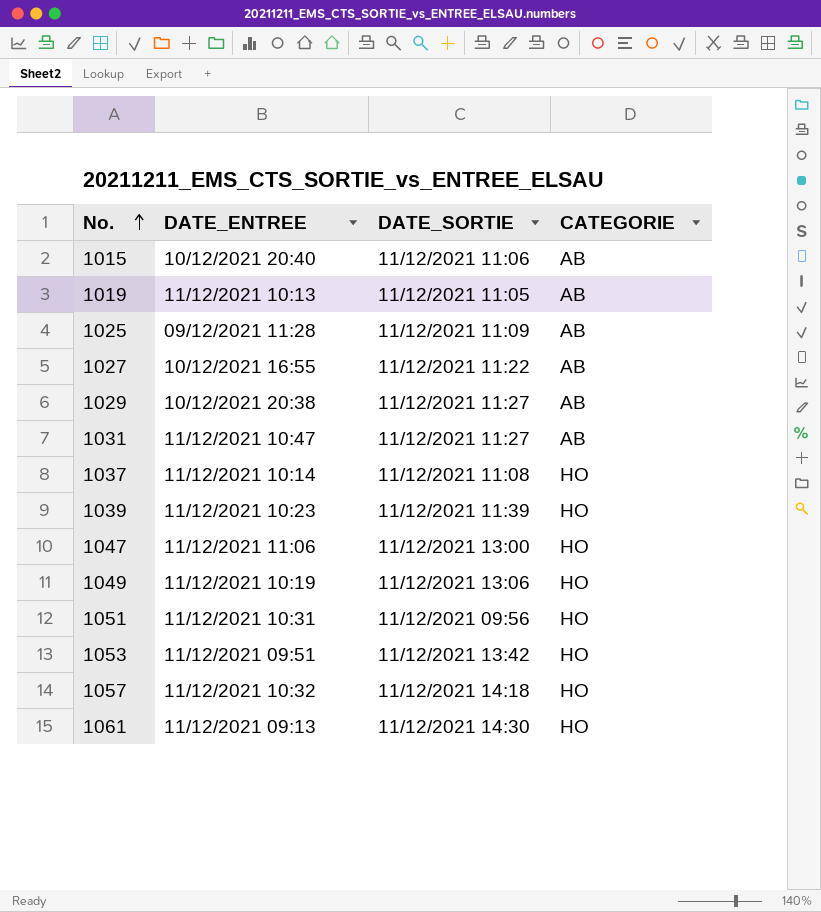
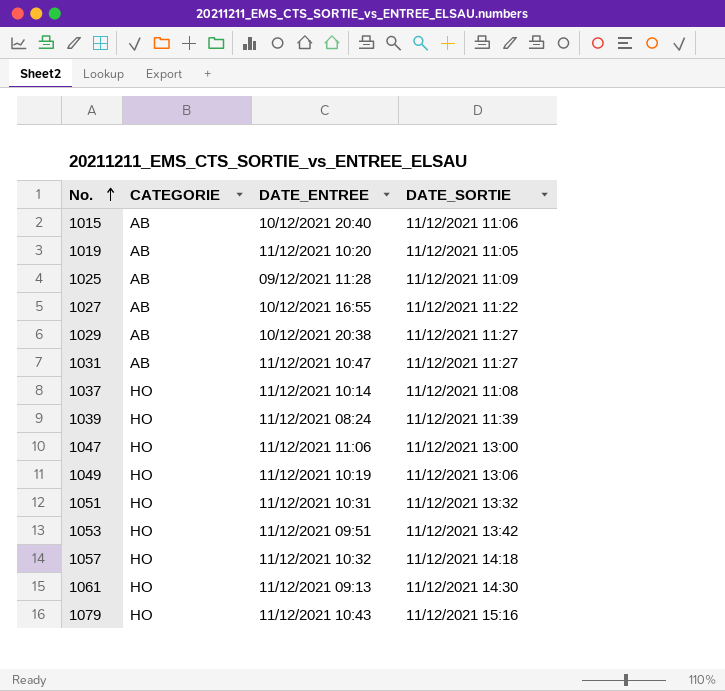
column CATEGORIE | position: 4 -> 2
1019 | DATE_ENTREE: 11/12/2021 10:13 -> 11/12/2021 10:20
1039 | DATE_ENTREE: 11/12/2021 10:23 -> 11/12/2021 08:24
1051 | DATE_SORTIE: 11/12/2021 09:56 -> 11/12/2021 13:32
row 1079: none -> HO | 11/12/2021 10:43 | 11/12/2021 15:16

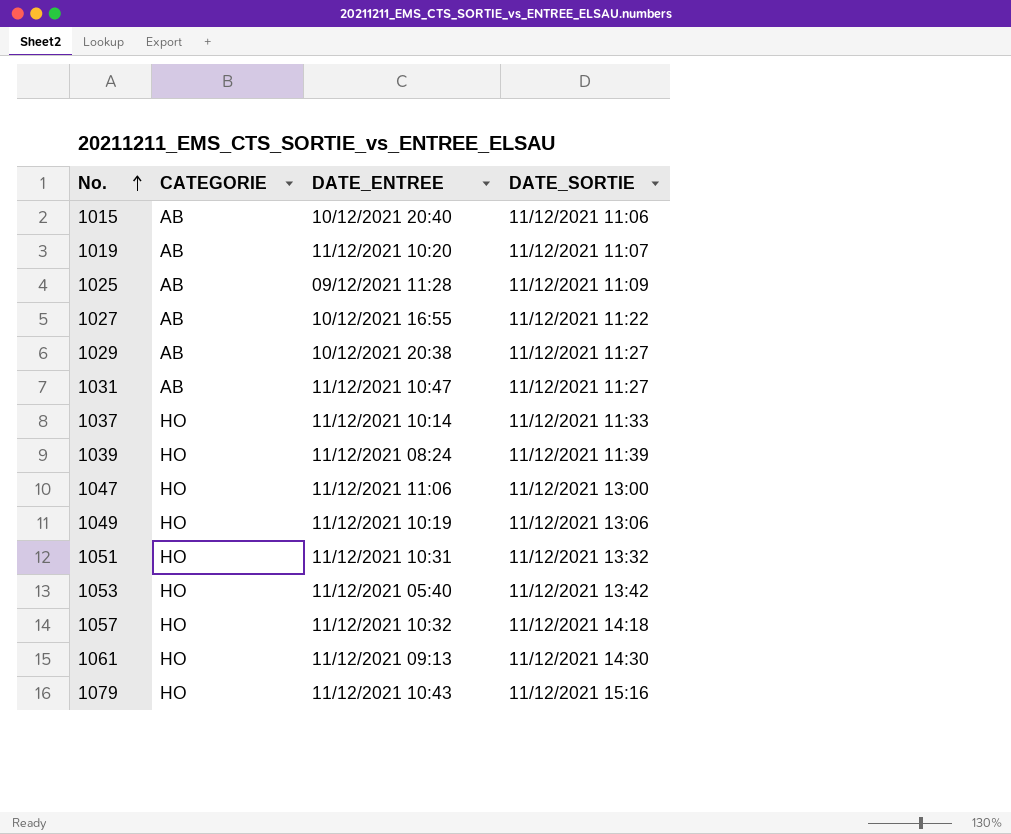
1019 | DATE_SORTIE: 11/12/2021 11:05 -> 11/12/2021 11:07
1037 | DATE_SORTIE: 11/12/2021 11:08 -> 11/12/2021 11:33
1053 | DATE_ENTREE: 11/12/2021 09:51 -> 11/12/2021 05:40

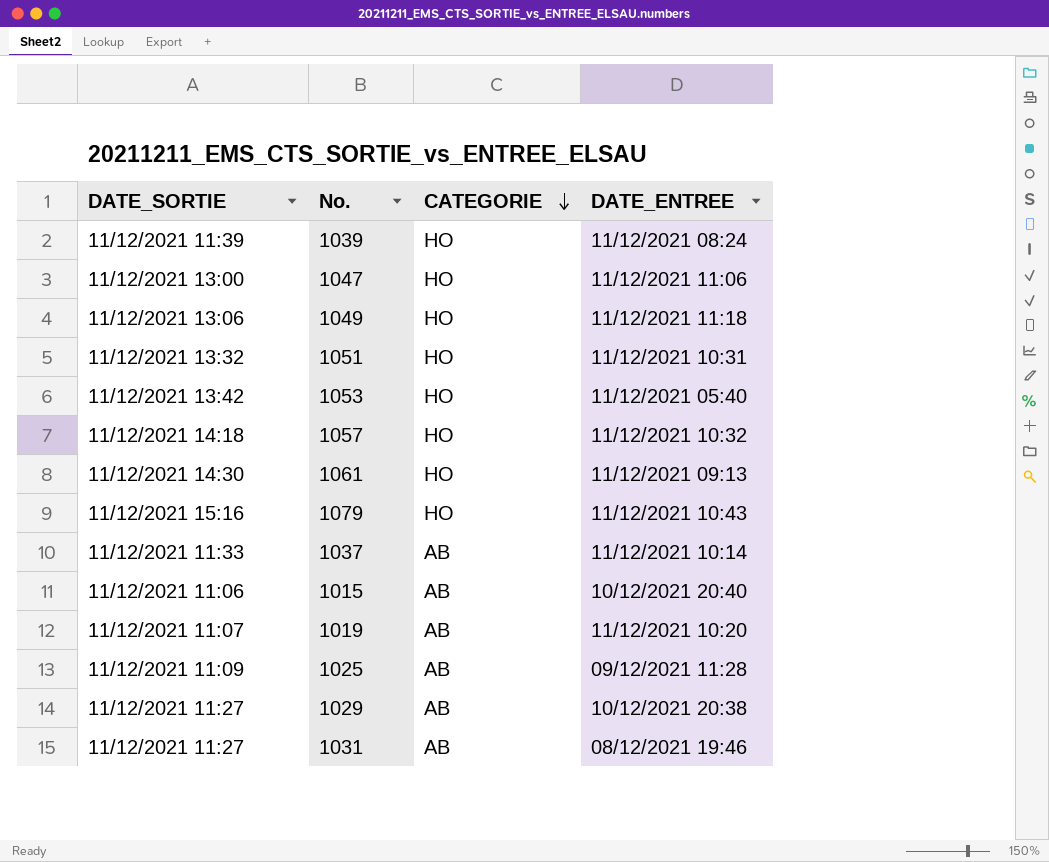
row order: No. ascending -> CATEGORIE descending
column DATE_SORTIE | position: 4 -> 1
row 1027: AB | 10/12/2021 16:55 | 11/12/2021 11:22 -> none
1049 | DATE_ENTREE: 11/12/2021 10:19 -> 11/12/2021 11:18
1037 | CATEGORIE: HO -> AB
1031 | DATE_ENTREE: 11/12/2021 10:47 -> 08/12/2021 19:46

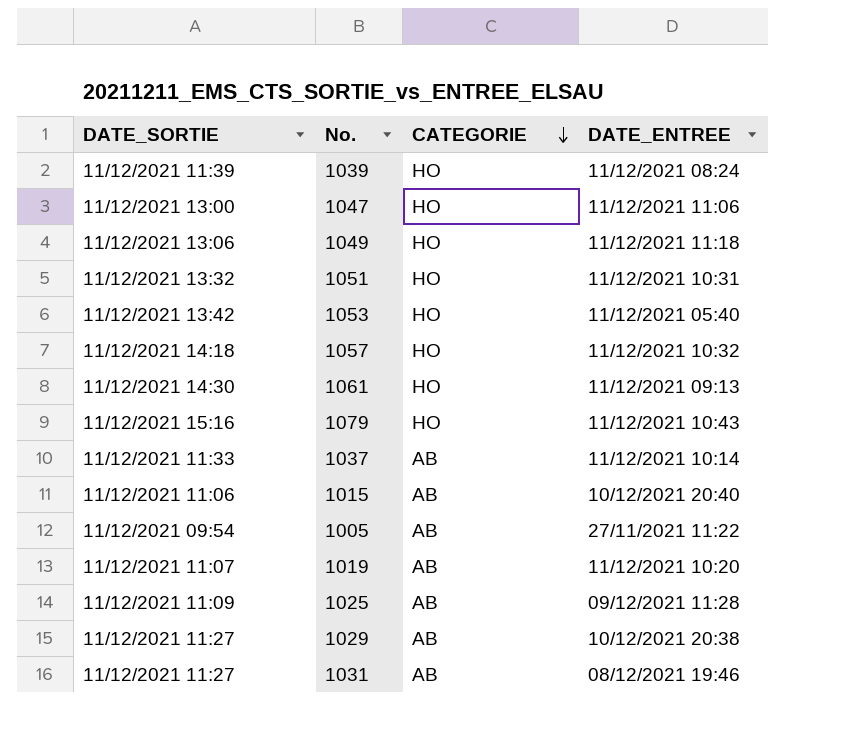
row 1005: none -> 11/12/2021 09:54 | AB | 27/11/2021 11:22

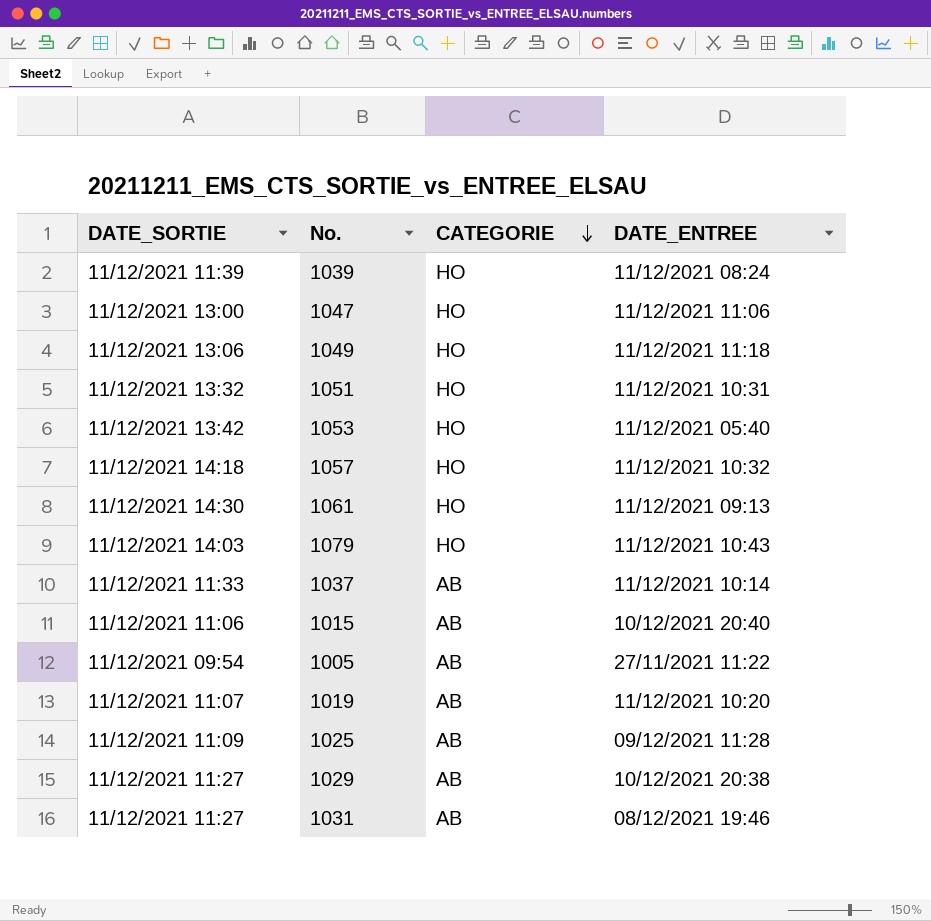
1079 | DATE_SORTIE: 11/12/2021 15:16 -> 11/12/2021 14:03

